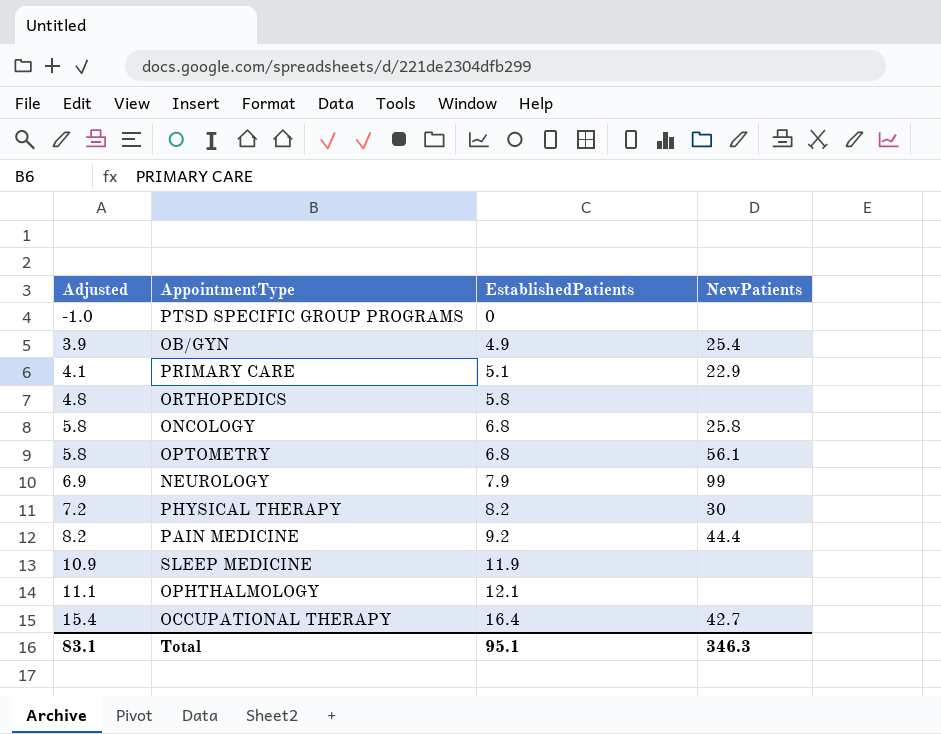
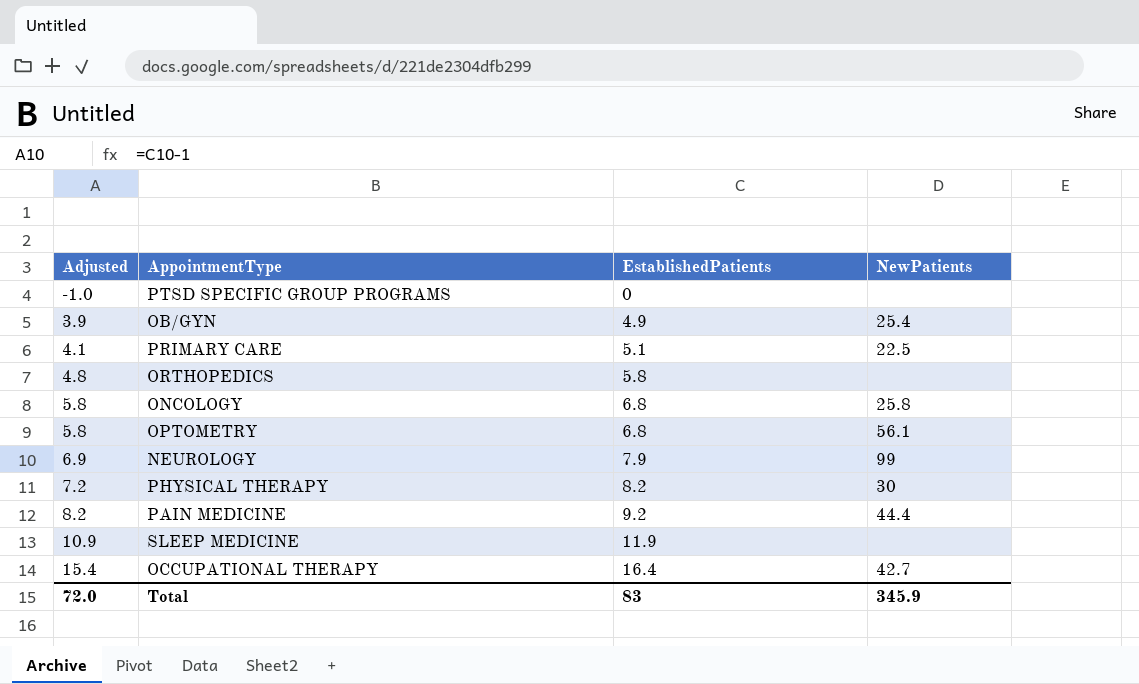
row OPHTHALMOLOGY: 11.1 | 12.1 | none -> none
PRIMARY CARE | NewPatients: 22.9 -> 22.5
Total | Adjusted: 83.1 -> 72.0
Total | EstablishedPatients: 95.1 -> 83
Total | NewPatients: 346.3 -> 345.9

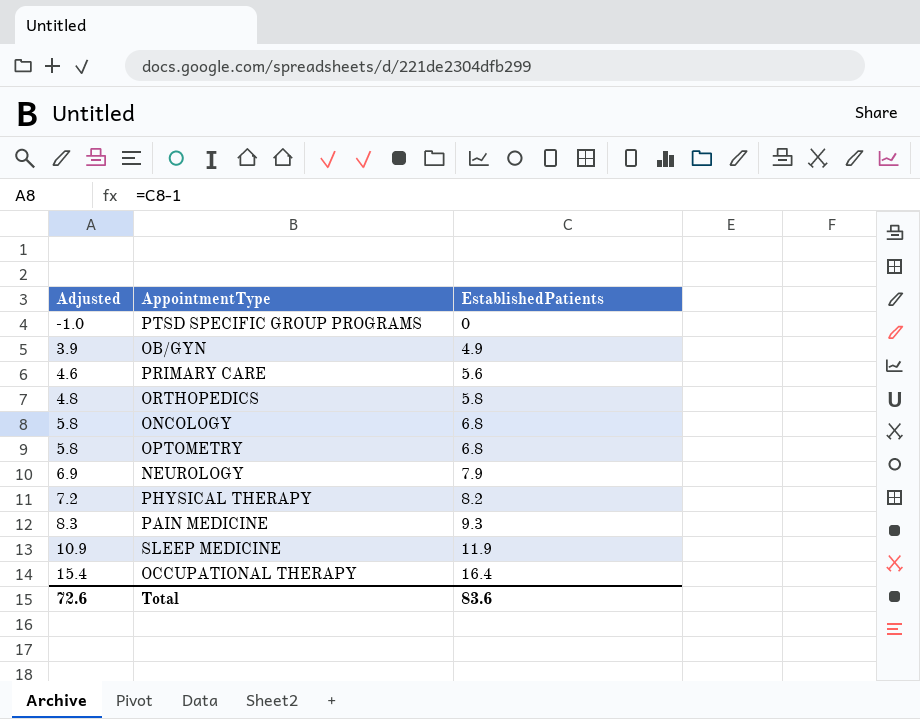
column NewPatients | position: 4 -> none
PRIMARY CARE | Adjusted: 4.1 -> 4.6
PRIMARY CARE | EstablishedPatients: 5.1 -> 5.6
PAIN MEDICINE | Adjusted: 8.2 -> 8.3
PAIN MEDICINE | EstablishedPatients: 9.2 -> 9.3
Total | Adjusted: 72.0 -> 72.6
Total | EstablishedPatients: 83 -> 83.6

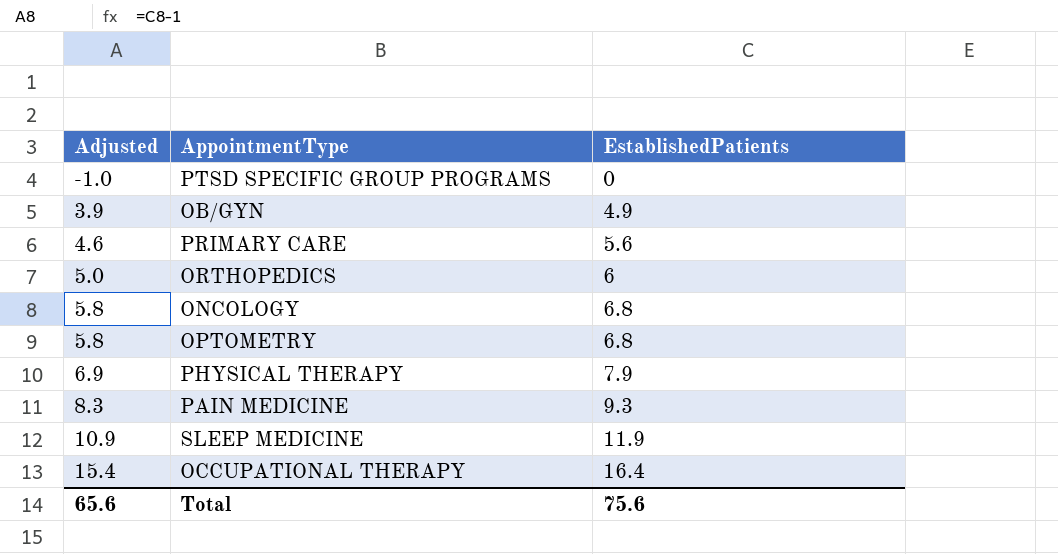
row NEUROLOGY: 6.9 | 7.9 -> none
ORTHOPEDICS | Adjusted: 4.8 -> 5.0
ORTHOPEDICS | EstablishedPatients: 5.8 -> 6
PHYSICAL THERAPY | Adjusted: 7.2 -> 6.9
PHYSICAL THERAPY | EstablishedPatients: 8.2 -> 7.9
Total | Adjusted: 72.6 -> 65.6
Total | EstablishedPatients: 83.6 -> 75.6

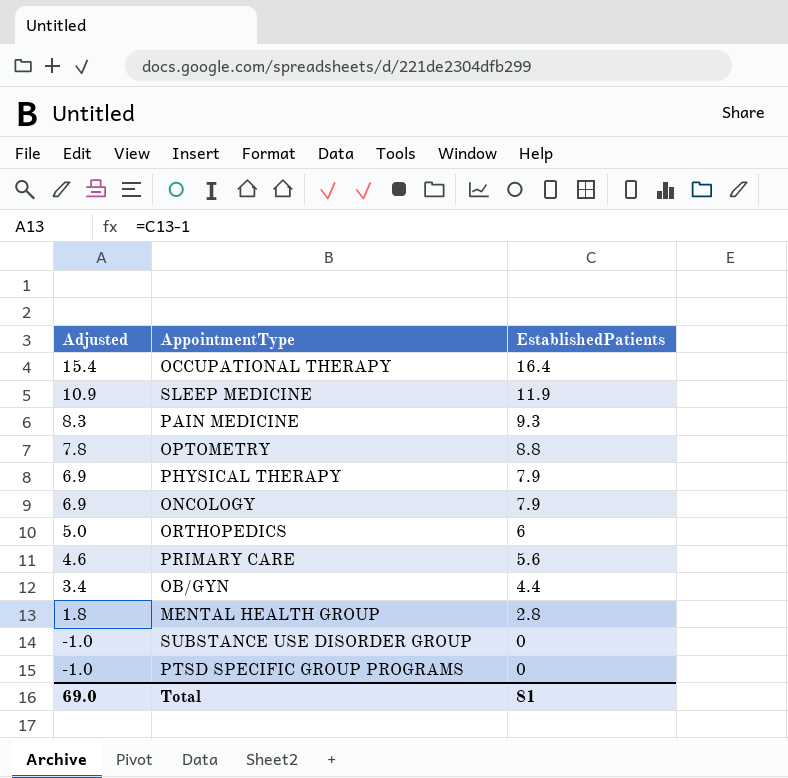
row order: Adjusted ascending -> Adjusted descending
OPTOMETRY | Adjusted: 5.8 -> 7.8
OPTOMETRY | EstablishedPatients: 6.8 -> 8.8
ONCOLOGY | Adjusted: 5.8 -> 6.9
ONCOLOGY | EstablishedPatients: 6.8 -> 7.9
OB/GYN | Adjusted: 3.9 -> 3.4
OB/GYN | EstablishedPatients: 4.9 -> 4.4
row MENTAL HEALTH GROUP: none -> 1.8 | 2.8
row SUBSTANCE USE DISORDER GROUP: none -> -1.0 | 0
Total | Adjusted: 65.6 -> 69.0
Total | EstablishedPatients: 75.6 -> 81

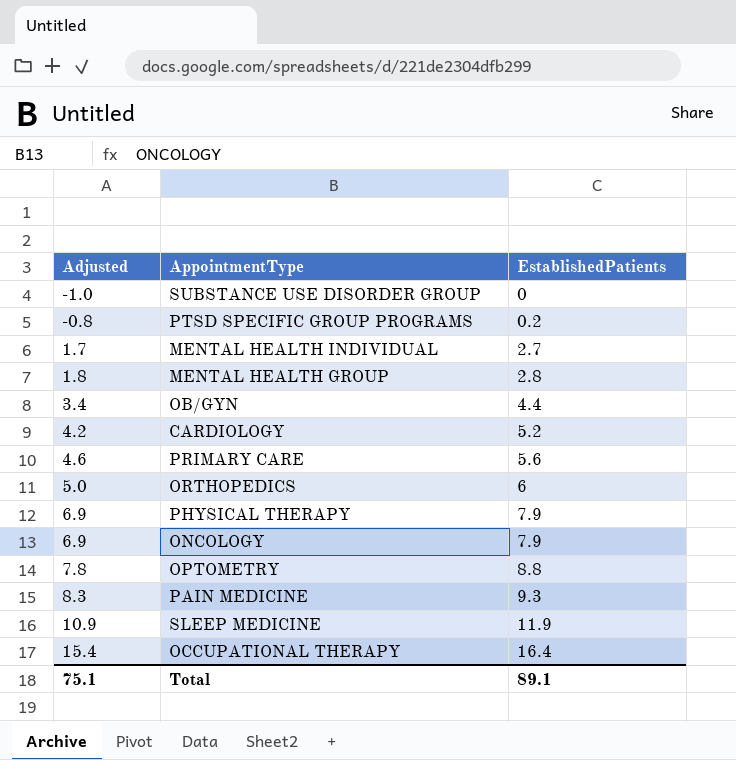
row order: Adjusted descending -> Adjusted ascending
PTSD SPECIFIC GROUP PROGRAMS | Adjusted: -1.0 -> -0.8
PTSD SPECIFIC GROUP PROGRAMS | EstablishedPatients: 0 -> 0.2
row MENTAL HEALTH INDIVIDUAL: none -> 1.7 | 2.7
row CARDIOLOGY: none -> 4.2 | 5.2
Total | Adjusted: 69.0 -> 75.1
Total | EstablishedPatients: 81 -> 89.1

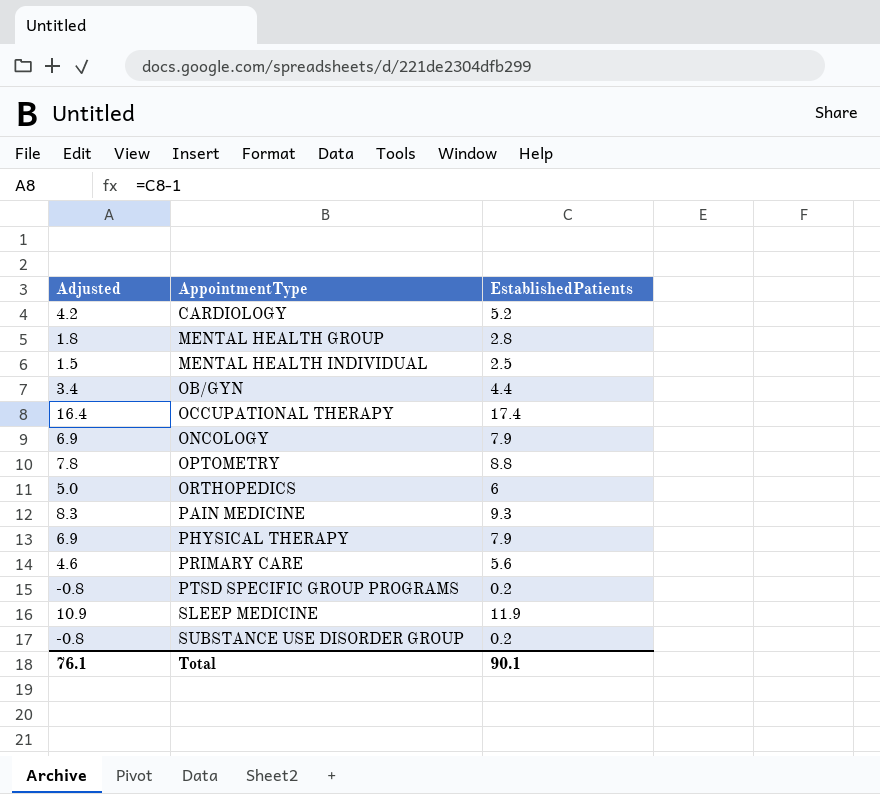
row order: Adjusted ascending -> AppointmentType ascending
MENTAL HEALTH INDIVIDUAL | Adjusted: 1.7 -> 1.5
MENTAL HEALTH INDIVIDUAL | EstablishedPatients: 2.7 -> 2.5
OCCUPATIONAL THERAPY | Adjusted: 15.4 -> 16.4
OCCUPATIONAL THERAPY | EstablishedPatients: 16.4 -> 17.4
SUBSTANCE USE DISORDER GROUP | Adjusted: -1.0 -> -0.8
SUBSTANCE USE DISORDER GROUP | EstablishedPatients: 0 -> 0.2
Total | Adjusted: 75.1 -> 76.1
Total | EstablishedPatients: 89.1 -> 90.1

